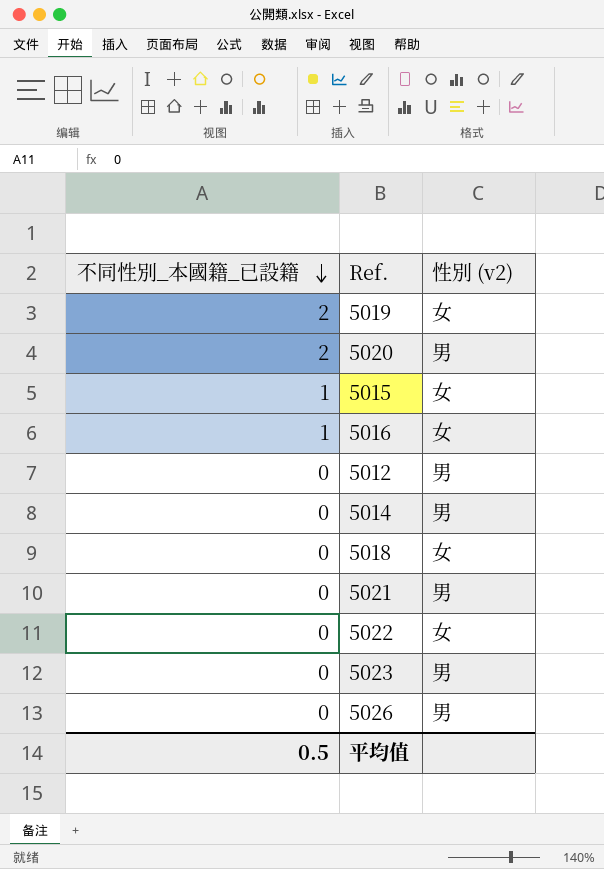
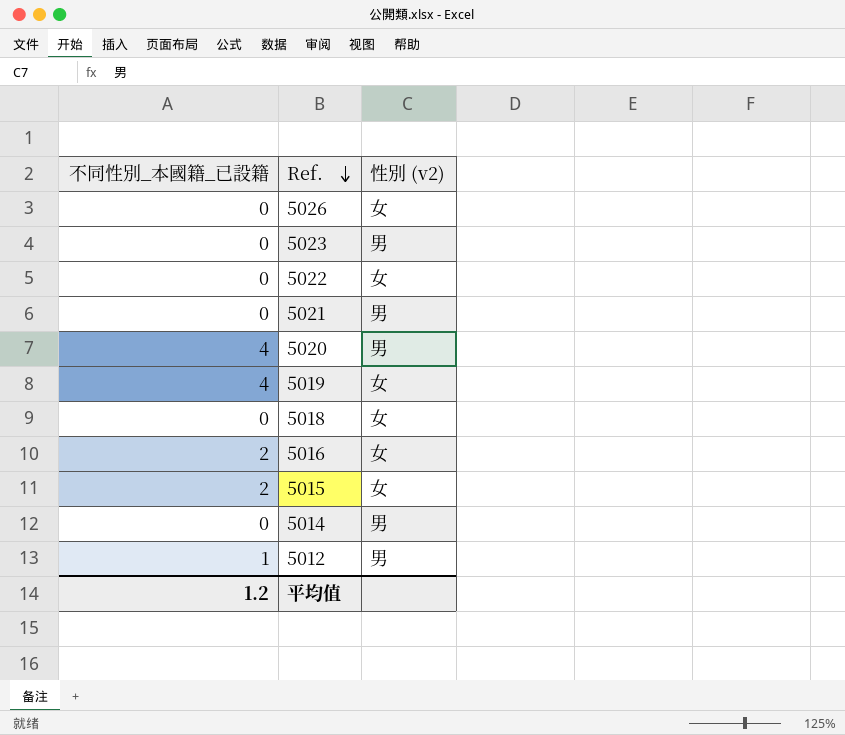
row order: 不同性別_本國籍_已設籍 descending -> Ref. descending
5026 | 性別 (v2): 男 -> 女
5020 | 不同性別_本國籍_已設籍: 2 -> 4
5019 | 不同性別_本國籍_已設籍: 2 -> 4
5016 | 不同性別_本國籍_已設籍: 1 -> 2
5015 | 不同性別_本國籍_已設籍: 1 -> 2
5012 | 不同性別_本國籍_已設籍: 0 -> 1
平均值 | 不同性別_本國籍_已設籍: 0.5 -> 1.2

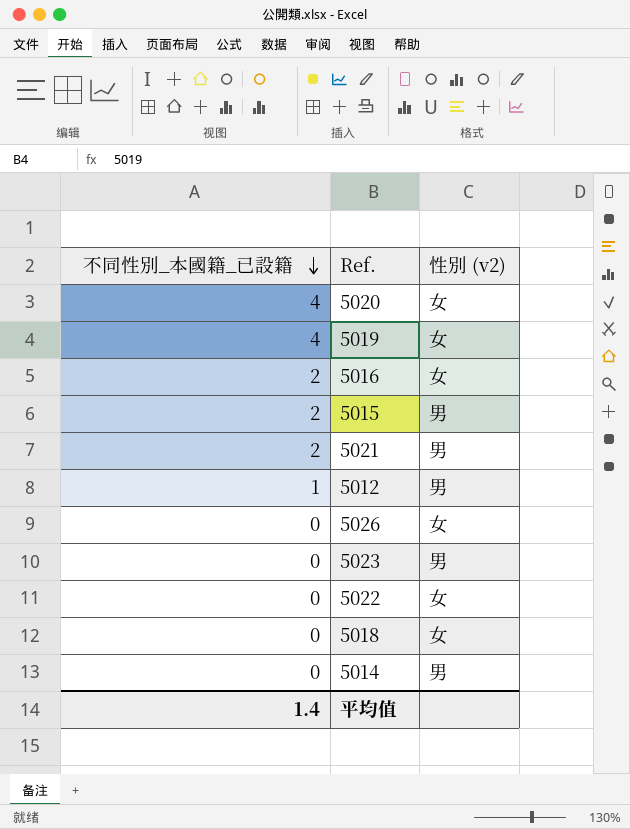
row order: Ref. descending -> 不同性別_本國籍_已設籍 descending
5020 | 性別 (v2): 男 -> 女
5015 | 性別 (v2): 女 -> 男
5021 | 不同性別_本國籍_已設籍: 0 -> 2
平均值 | 不同性別_本國籍_已設籍: 1.2 -> 1.4

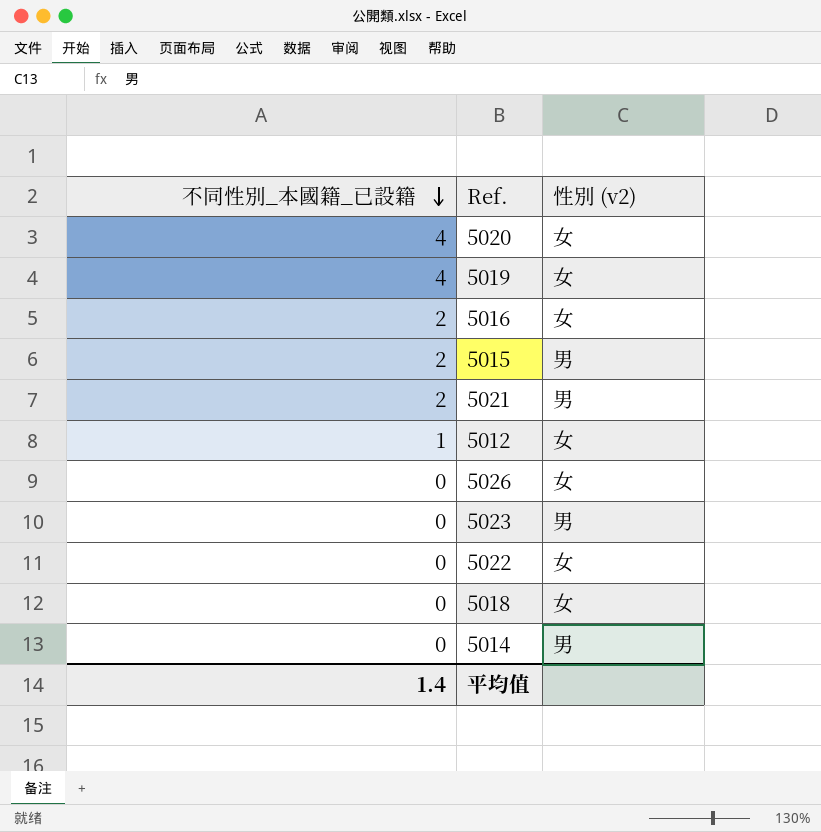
5012 | 性別 (v2): 男 -> 女

